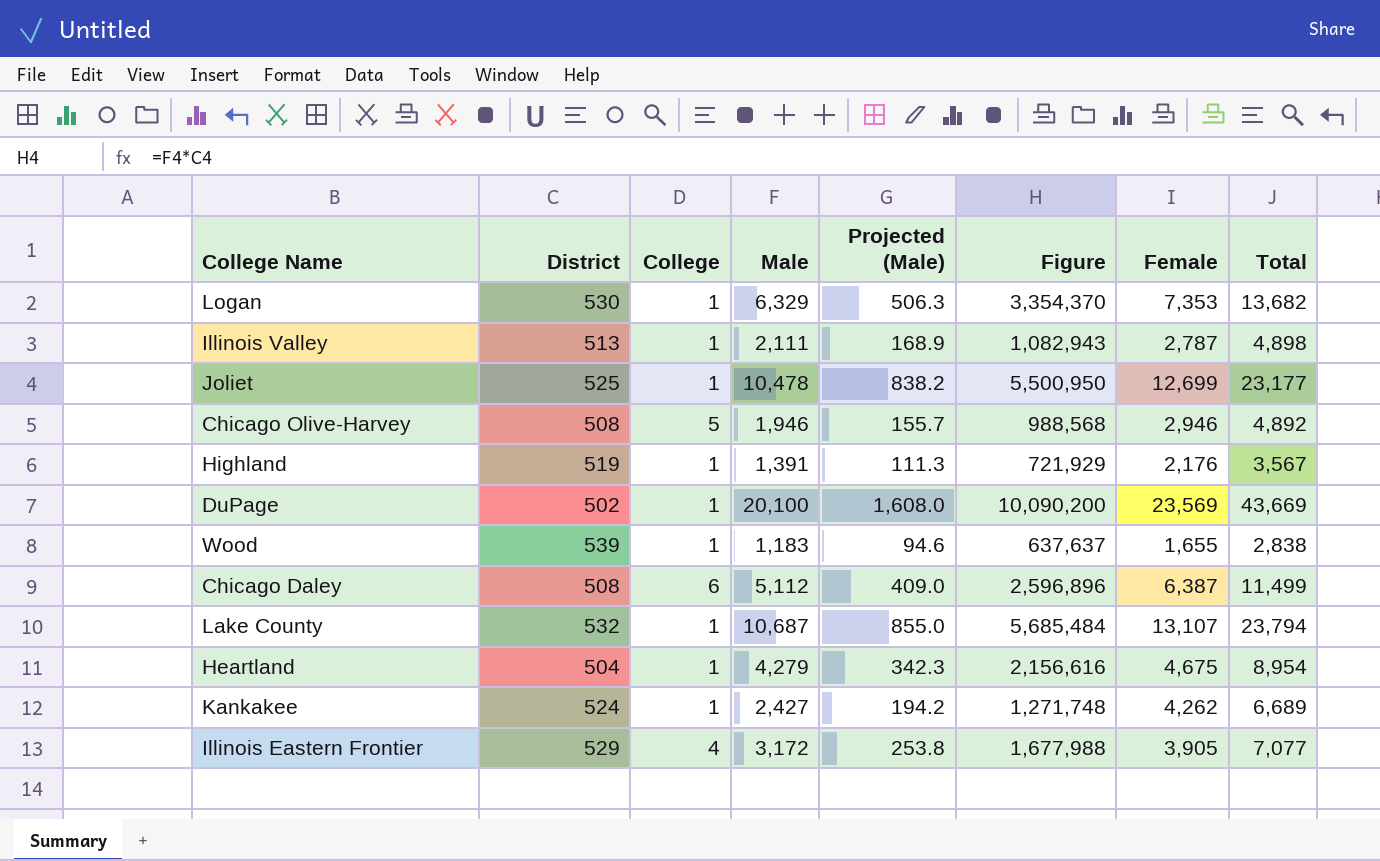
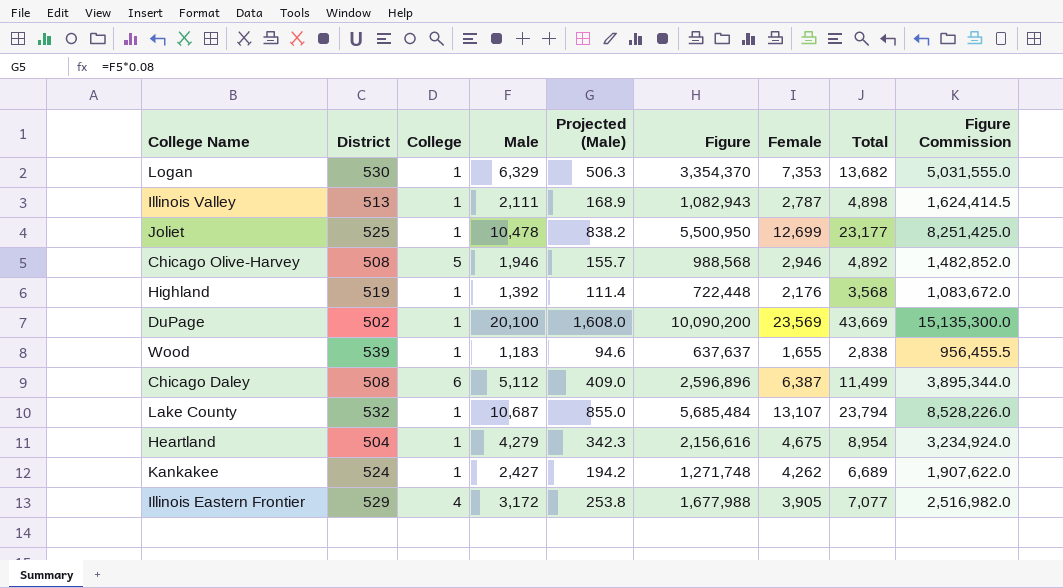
column Figure Commission | formula: none -> [Figure] * 1.5
Highland | Male: 1,391 -> 1,392
Highland | Projected (Male): 111.3 -> 111.4
Highland | Figure: 721,929 -> 722,448
Highland | Total: 3,567 -> 3,568

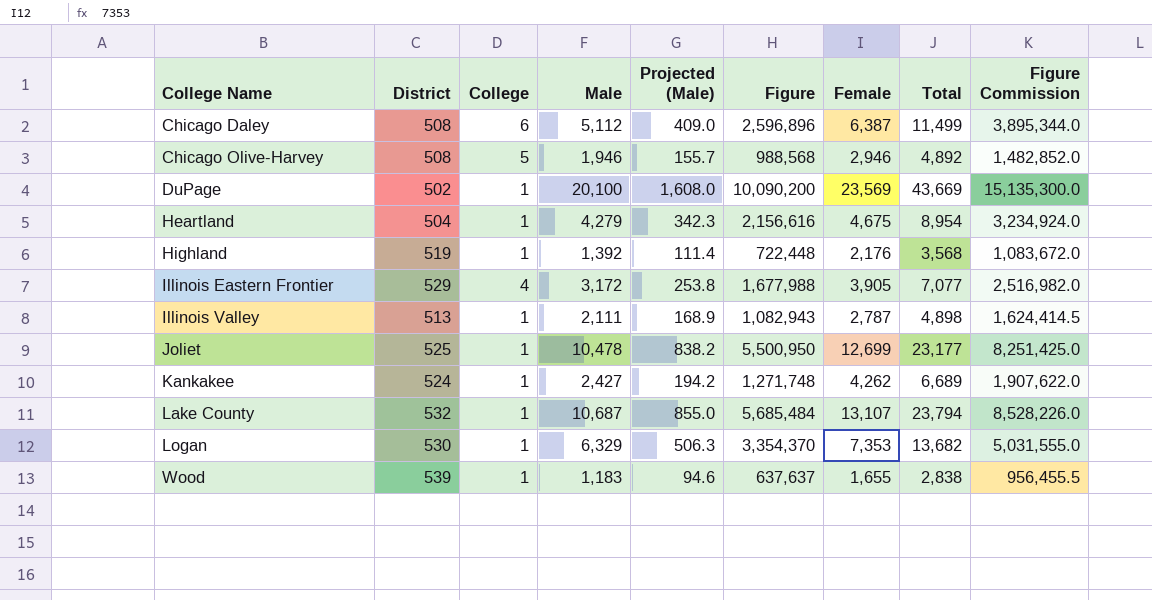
row order: none -> College Name ascending

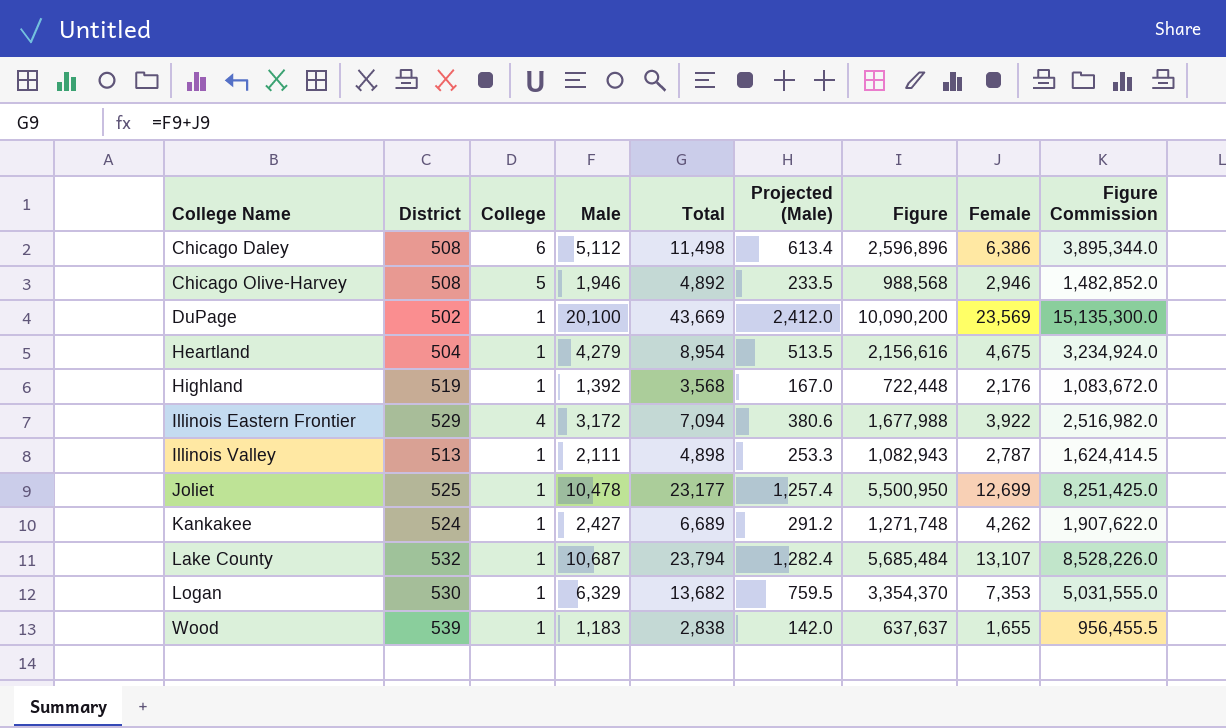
column Total | position: 8 -> 5
column Projected (Male) | formula: [Male] * 0.08 -> [Male] * 0.12
Chicago Daley | Total: 11,499 -> 11,498
Chicago Daley | Female: 6,387 -> 6,386
Illinois Eastern Frontier | Total: 7,077 -> 7,094
Illinois Eastern Frontier | Female: 3,905 -> 3,922

